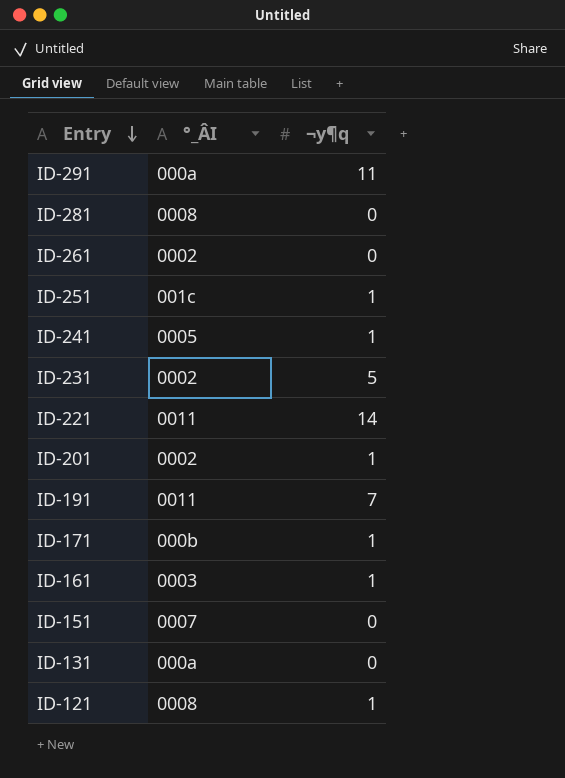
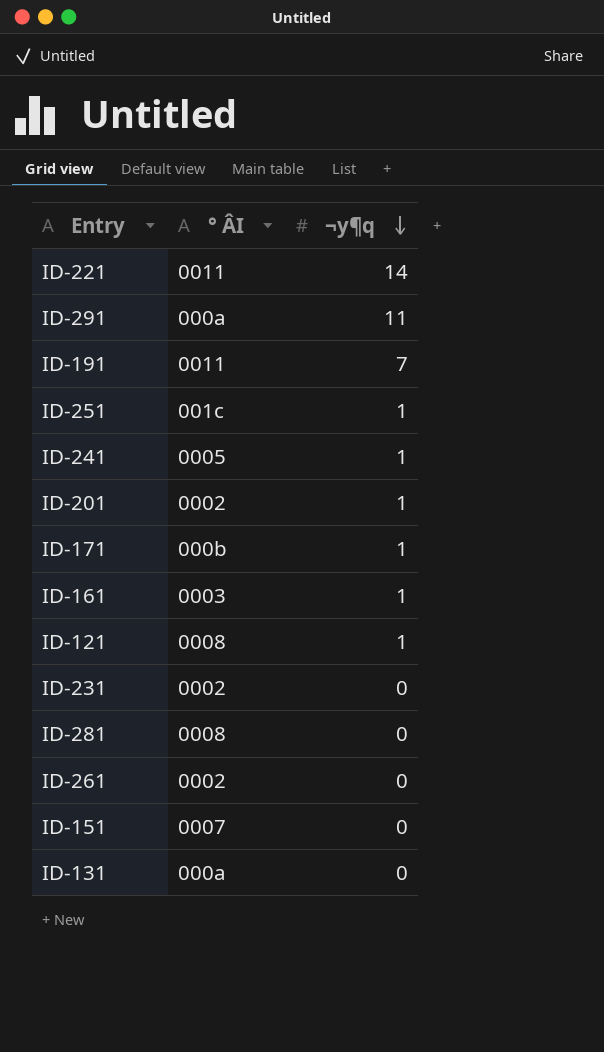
row order: Entry descending -> ¬y¶q descending
column name: °_ÂI -> ° ÂI
ID-231 | ¬y¶q: 5 -> 0

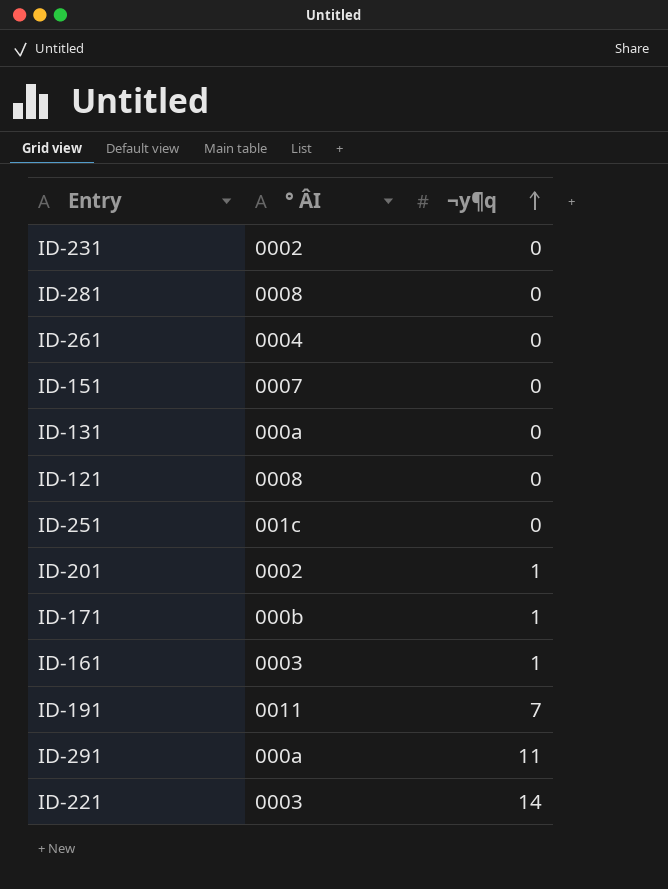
row order: ¬y¶q descending -> ¬y¶q ascending
row ID-241: 0005 | 1 -> none
ID-261 | ° ÂI: 0002 -> 0004
ID-121 | ¬y¶q: 1 -> 0
ID-251 | ¬y¶q: 1 -> 0
ID-221 | ° ÂI: 0011 -> 0003

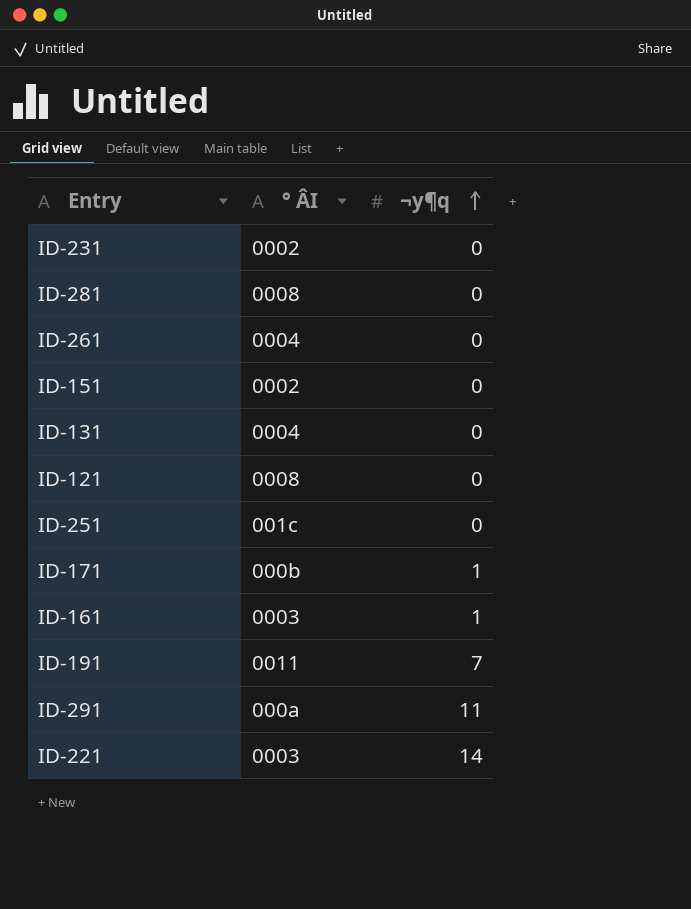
row ID-201: 0002 | 1 -> none
ID-151 | ° ÂI: 0007 -> 0002
ID-131 | ° ÂI: 000a -> 0004

